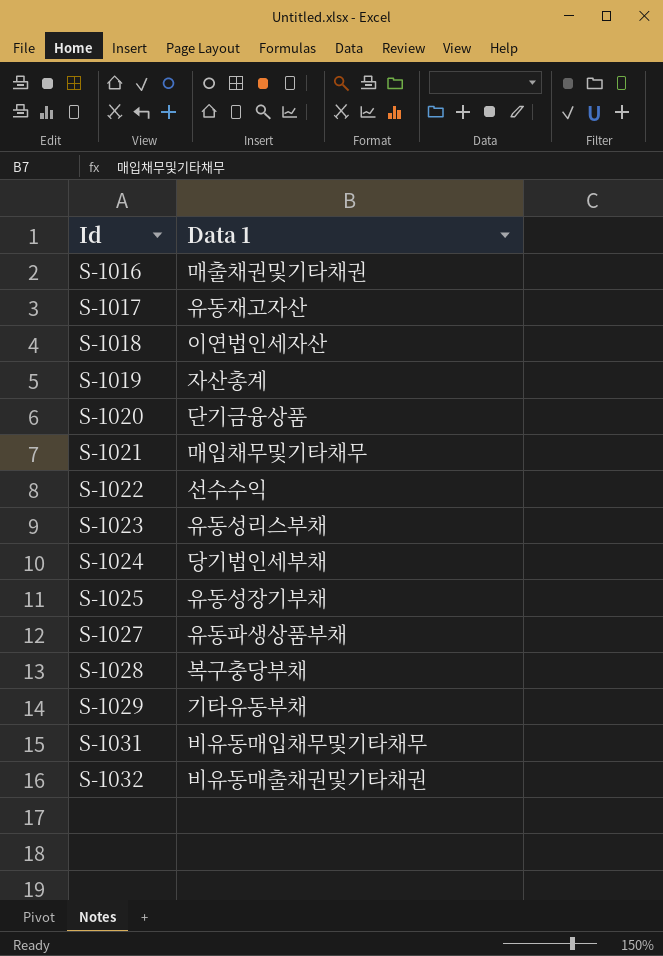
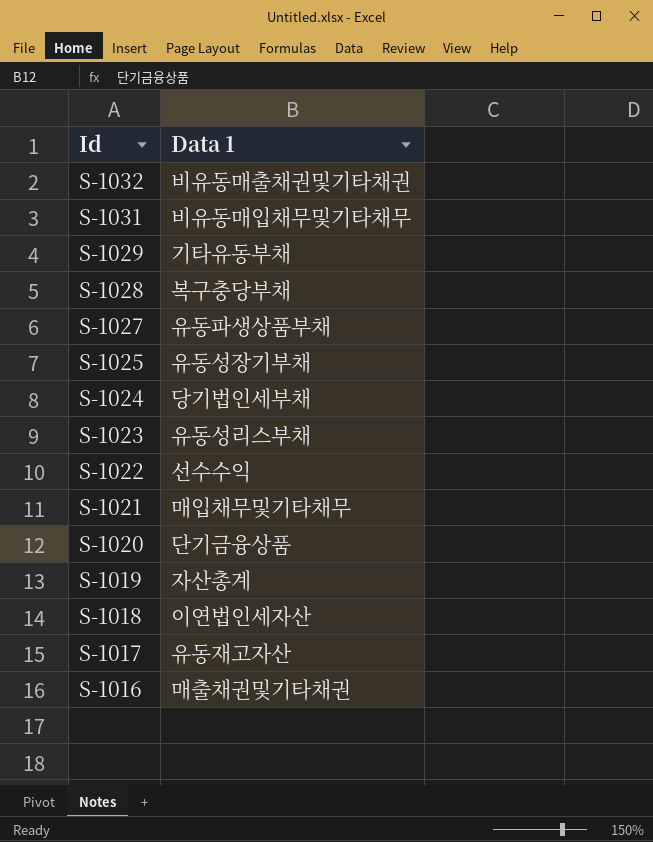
row order: Id ascending -> Id descending

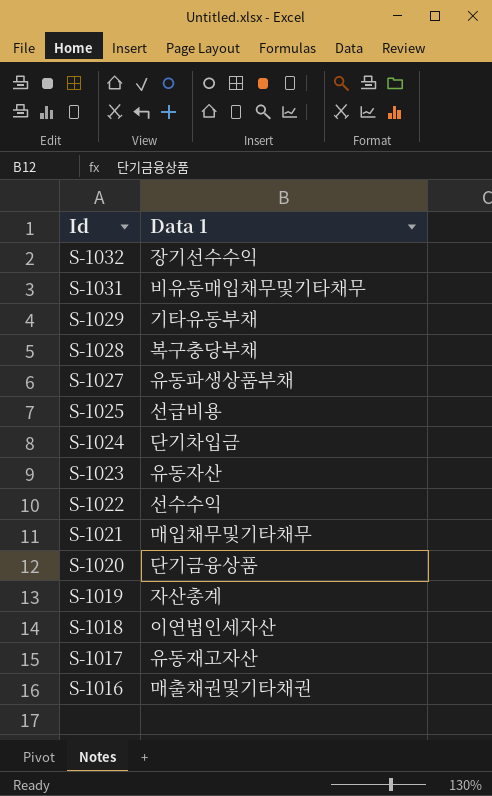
S-1032 | Data 1: 비유동매출채권및기타채권 -> 장기선수수익
S-1025 | Data 1: 유동성장기부채 -> 선급비용
S-1024 | Data 1: 당기법인세부채 -> 단기차입금
S-1023 | Data 1: 유동성리스부채 -> 유동자산

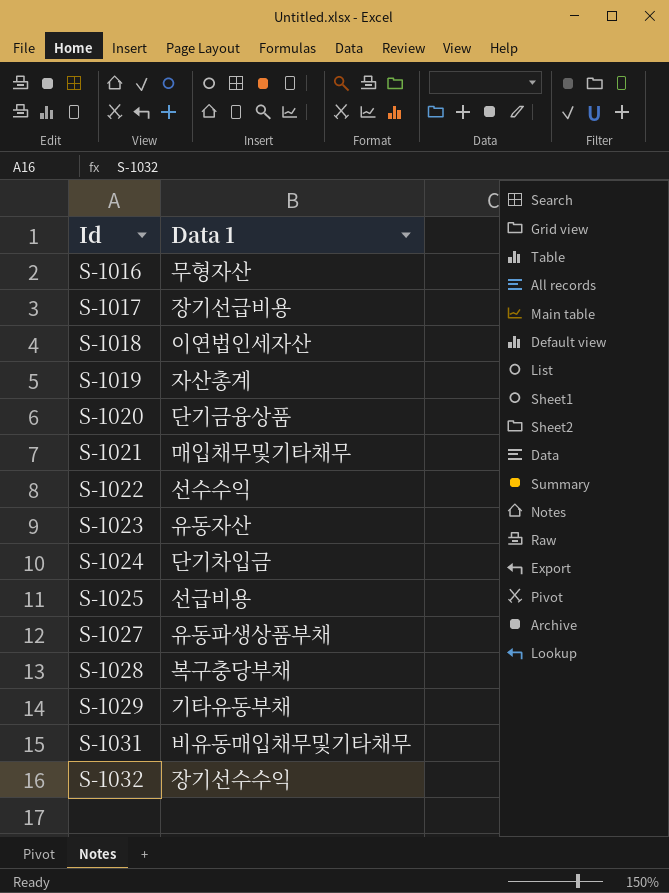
row order: Id descending -> Id ascending
S-1016 | Data 1: 매출채권및기타채권 -> 무형자산
S-1017 | Data 1: 유동재고자산 -> 장기선급비용

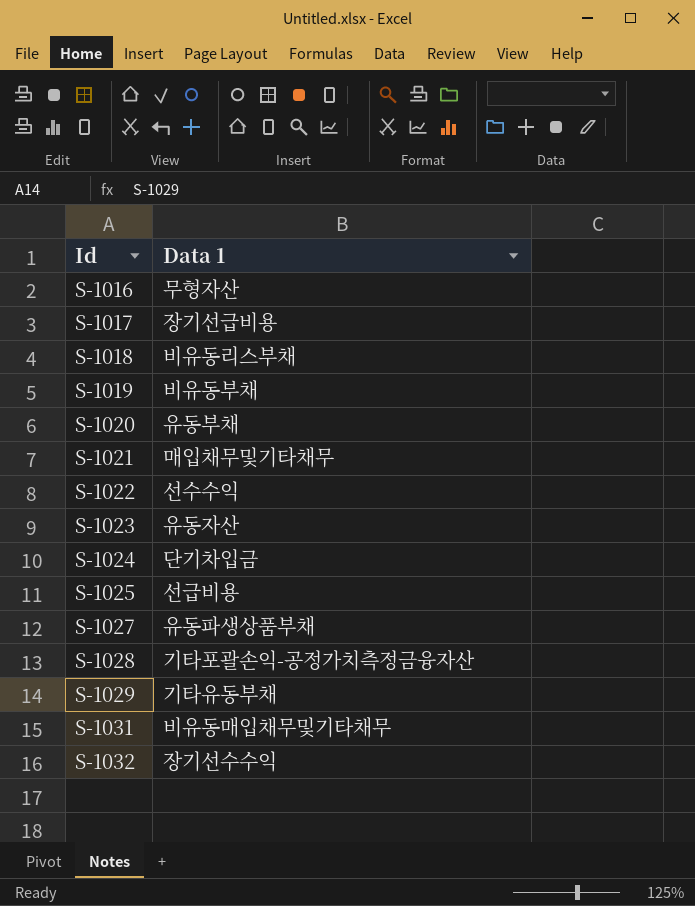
S-1018 | Data 1: 이연법인세자산 -> 비유동리스부채
S-1019 | Data 1: 자산총계 -> 비유동부채
S-1020 | Data 1: 단기금융상품 -> 유동부채
S-1028 | Data 1: 복구충당부채 -> 기타포괄손익-공정가치측정금융자산

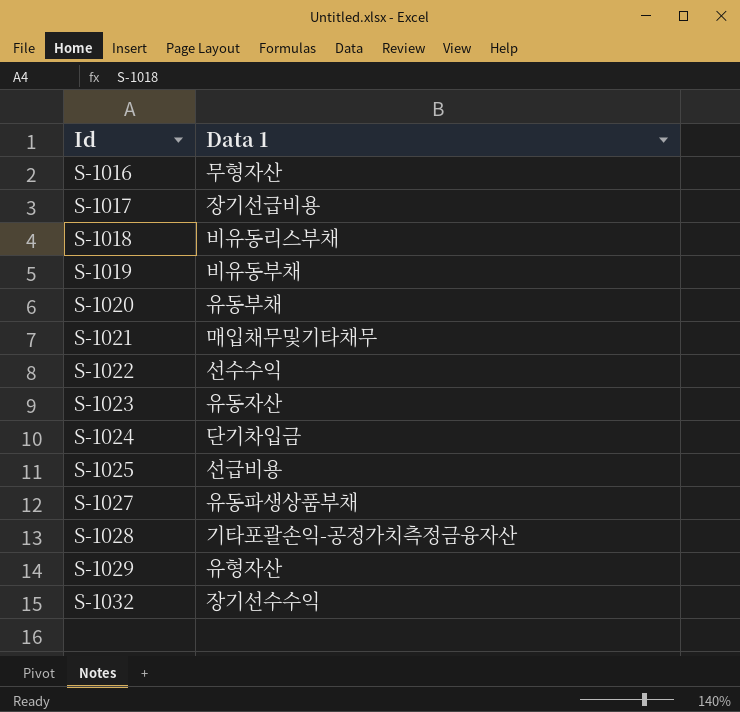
row S-1031: 비유동매입채무및기타채무 -> none
S-1029 | Data 1: 기타유동부채 -> 유형자산

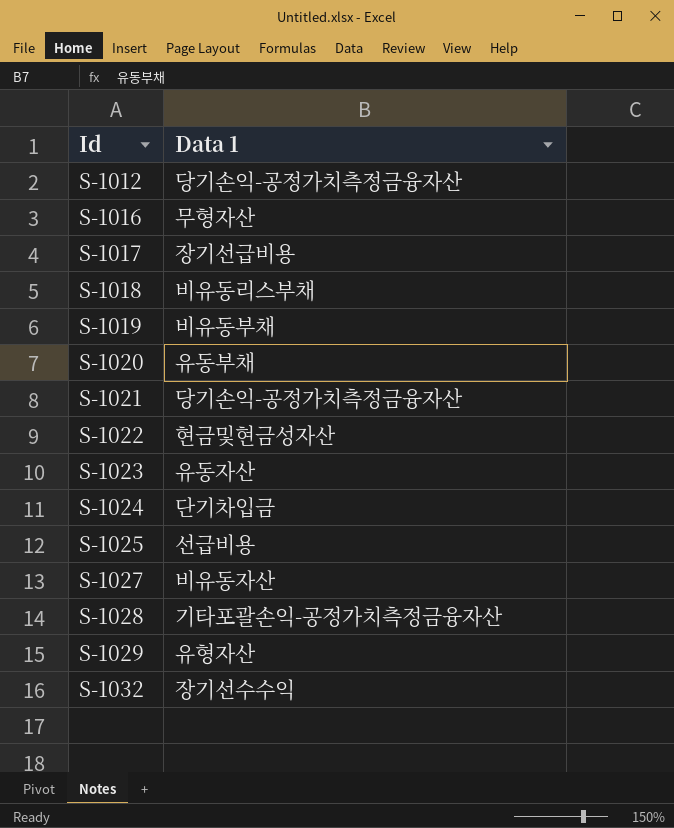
row S-1012: none -> 당기손익-공정가치측정금융자산
S-1021 | Data 1: 매입채무및기타채무 -> 당기손익-공정가치측정금융자산
S-1022 | Data 1: 선수수익 -> 현금및현금성자산
S-1027 | Data 1: 유동파생상품부채 -> 비유동자산

